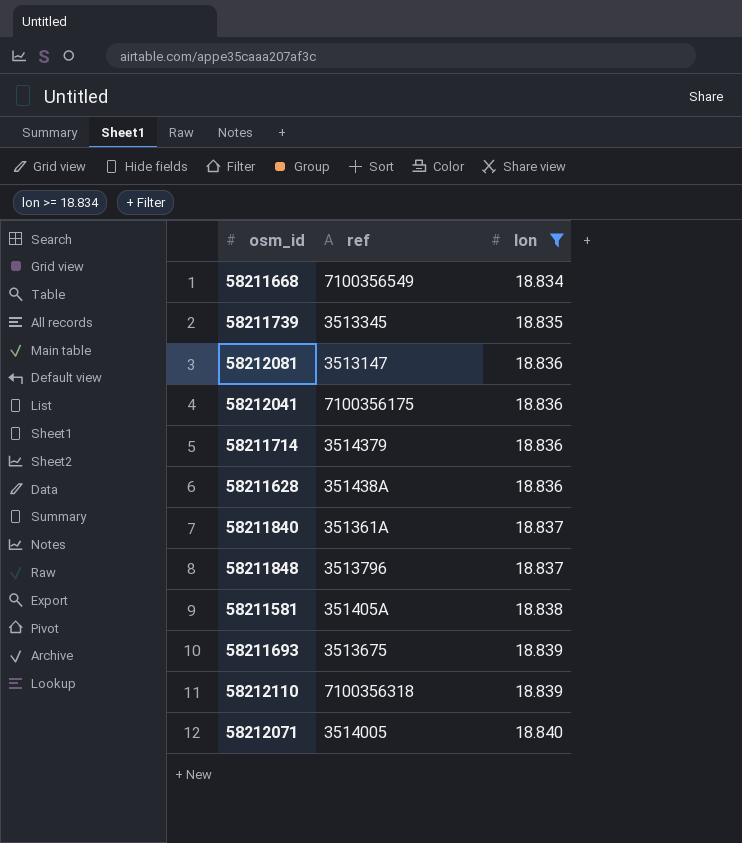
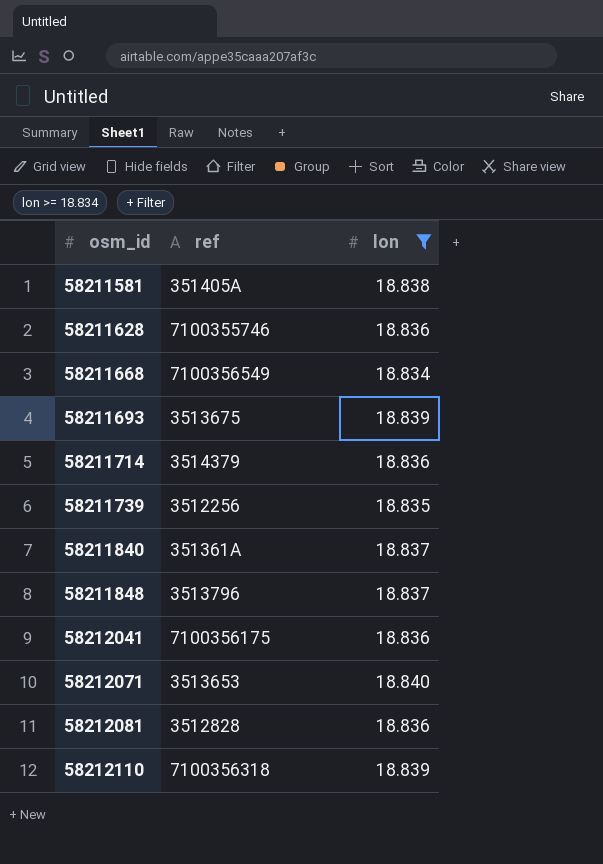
row order: lon ascending -> osm_id ascending
58211628 | ref: 351438A -> 7100355746
58211739 | ref: 3513345 -> 3512256
58212071 | ref: 3514005 -> 3513653
58212081 | ref: 3513147 -> 3512828

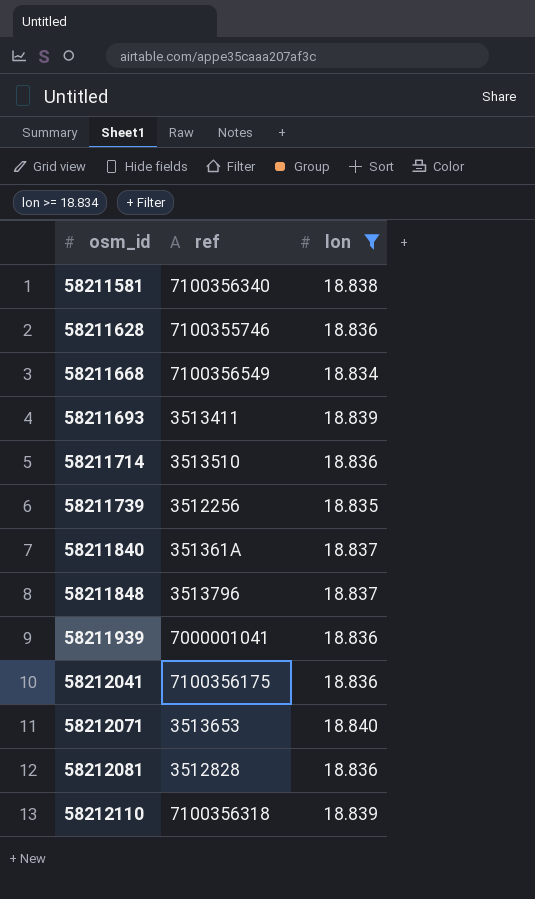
58211581 | ref: 351405A -> 7100356340
58211693 | ref: 3513675 -> 3513411
58211714 | ref: 3514379 -> 3513510
row 58211939: none -> 7000001041 | 18.836

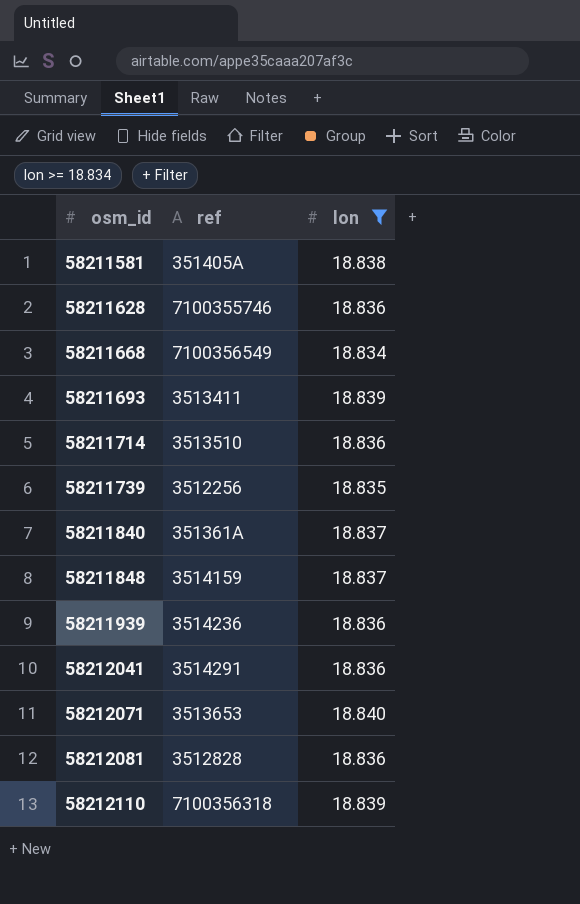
58211581 | ref: 7100356340 -> 351405A
58211848 | ref: 3513796 -> 3514159
58211939 | ref: 7000001041 -> 3514236
58212041 | ref: 7100356175 -> 3514291

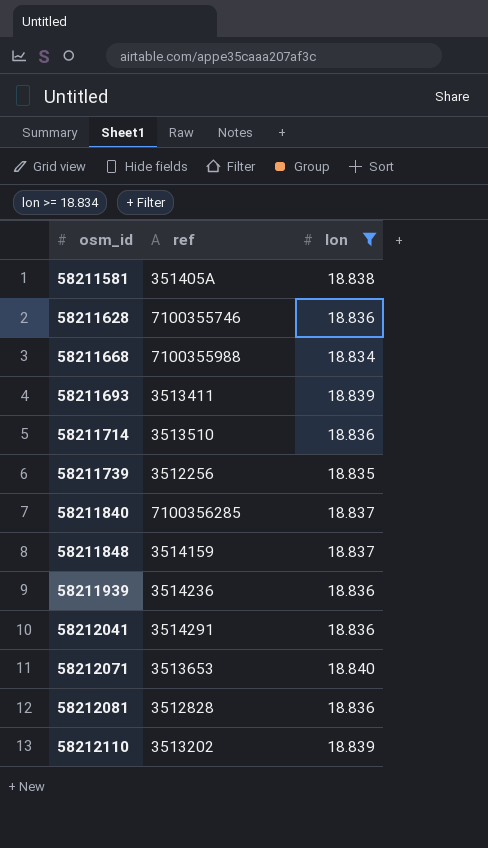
58211668 | ref: 7100356549 -> 7100355988
58211840 | ref: 351361A -> 7100356285
58212110 | ref: 7100356318 -> 3513202

